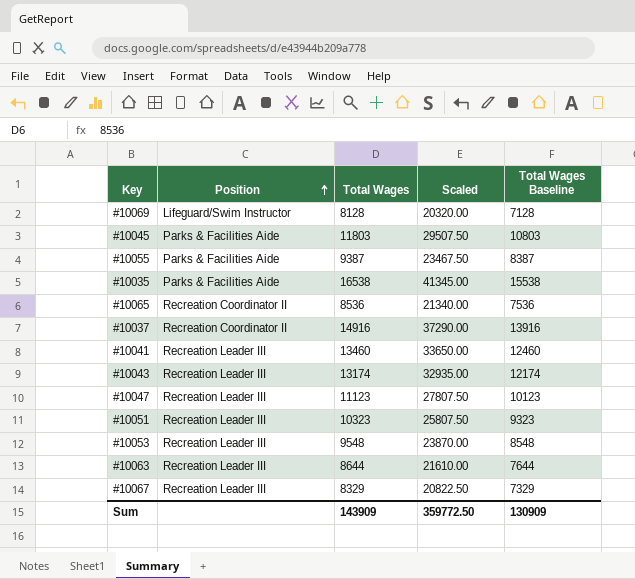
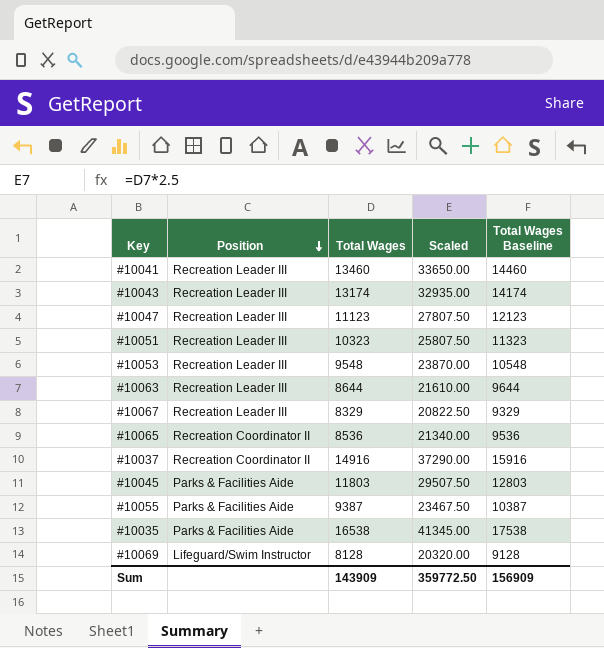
row order: Position ascending -> Position descending
column Total Wages Baseline | formula: [Total Wages] - 1000 -> [Total Wages] + 1000
Sum | Total Wages Baseline: 130909 -> 156909

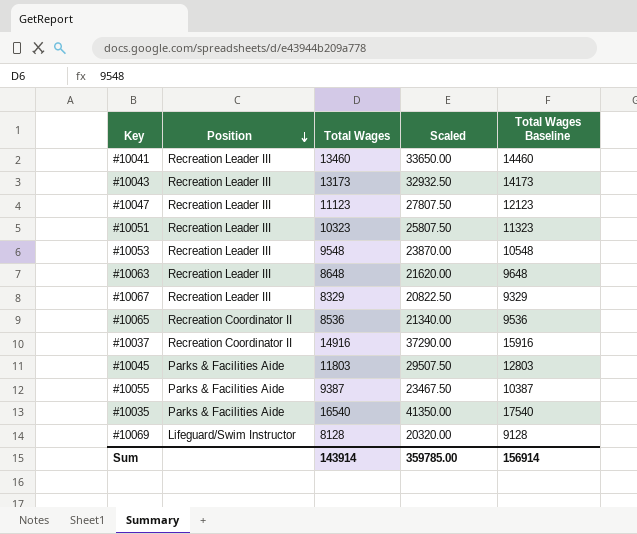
#10043 | Total Wages: 13174 -> 13173
#10043 | Scaled: 32935.00 -> 32932.50
#10043 | Total Wages Baseline: 14174 -> 14173
#10063 | Total Wages: 8644 -> 8648
#10063 | Scaled: 21610.00 -> 21620.00
#10063 | Total Wages Baseline: 9644 -> 9648
#10035 | Total Wages: 16538 -> 16540
#10035 | Scaled: 41345.00 -> 41350.00
#10035 | Total Wages Baseline: 17538 -> 17540
Sum | Total Wages: 143909 -> 143914
Sum | Scaled: 359772.50 -> 359785.00
Sum | Total Wages Baseline: 156909 -> 156914

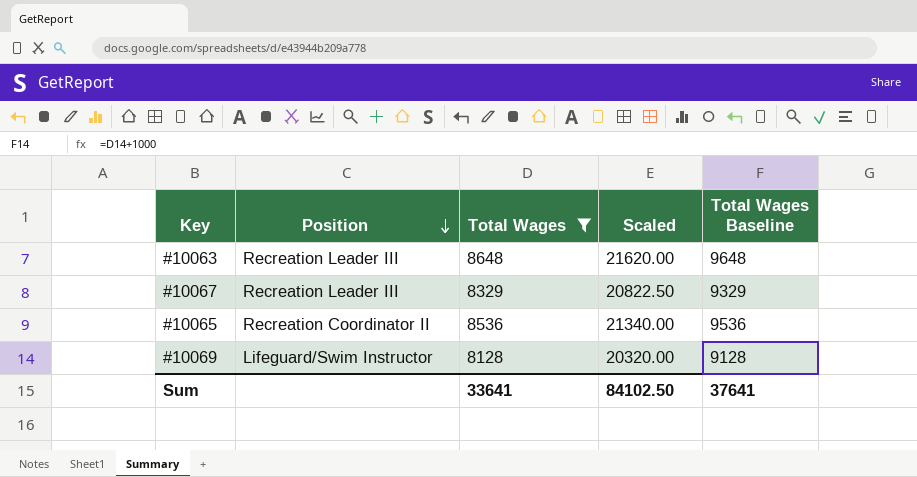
filter: none -> Total Wages <= 8648
Sum | Total Wages: 143914 -> 33641
Sum | Scaled: 359785.00 -> 84102.50
Sum | Total Wages Baseline: 156914 -> 37641

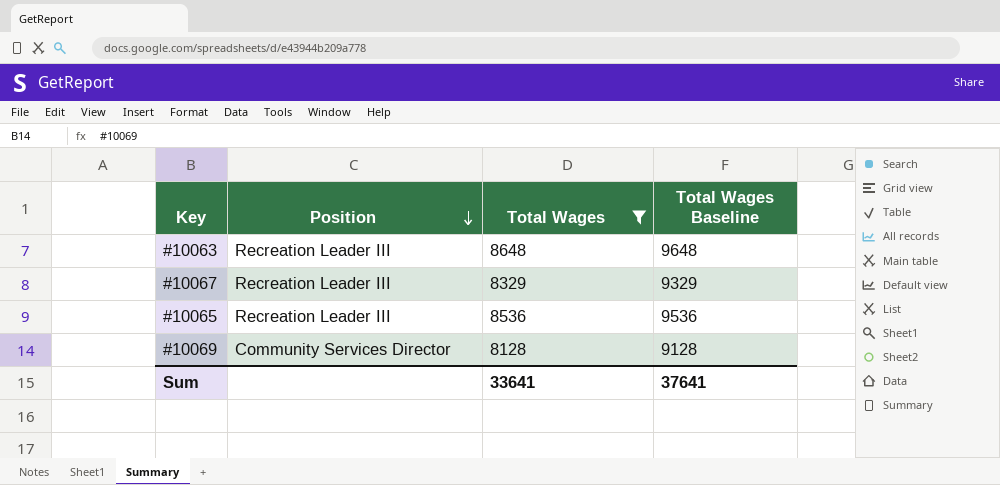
column Scaled | formula: [Total Wages] * 2.5 -> none
#10065 | Position: Recreation Coordinator II -> Recreation Leader III
#10069 | Position: Lifeguard/Swim Instructor -> Community Services Director

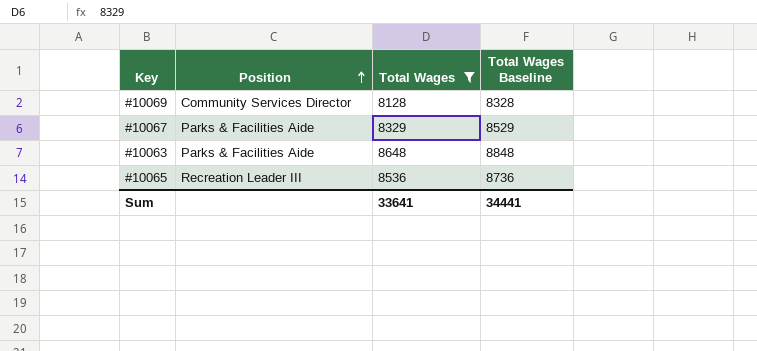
row order: Position descending -> Position ascending
column Total Wages Baseline | formula: [Total Wages] + 1000 -> [Total Wages] + 200
#10067 | Position: Recreation Leader III -> Parks & Facilities Aide
#10063 | Position: Recreation Leader III -> Parks & Facilities Aide
Sum | Total Wages Baseline: 37641 -> 34441

